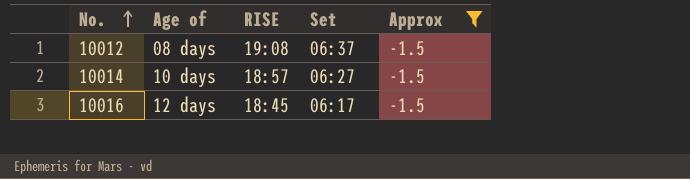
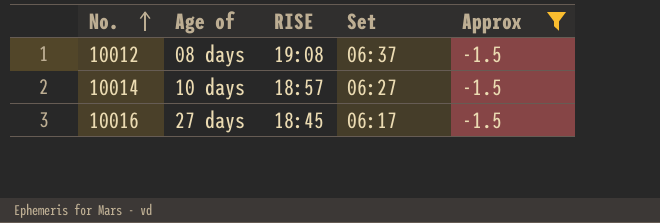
10016 | Age of: 12 days -> 27 days

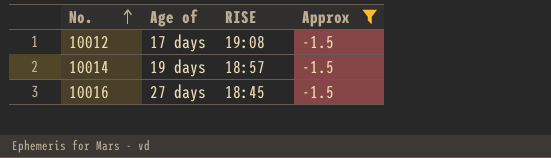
column Set | position: 4 -> none
10012 | Age of: 08 days -> 17 days
10014 | Age of: 10 days -> 19 days

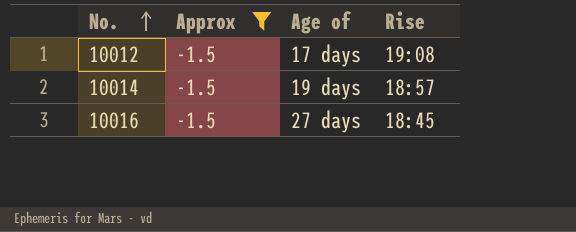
column Approx | position: 4 -> 2
column name: RISE -> Rise

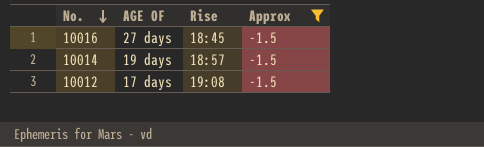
row order: No. ascending -> No. descending
column name: Age of -> AGE OF
column Approx | position: 2 -> 4

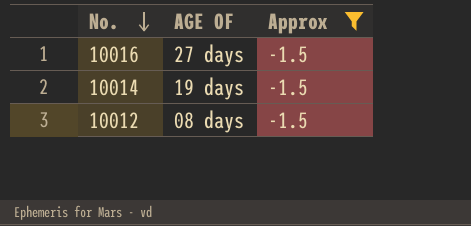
column Rise | position: 3 -> none
10012 | AGE OF: 17 days -> 08 days

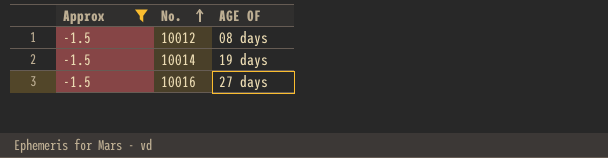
row order: No. descending -> No. ascending
column Approx | position: 3 -> 1

